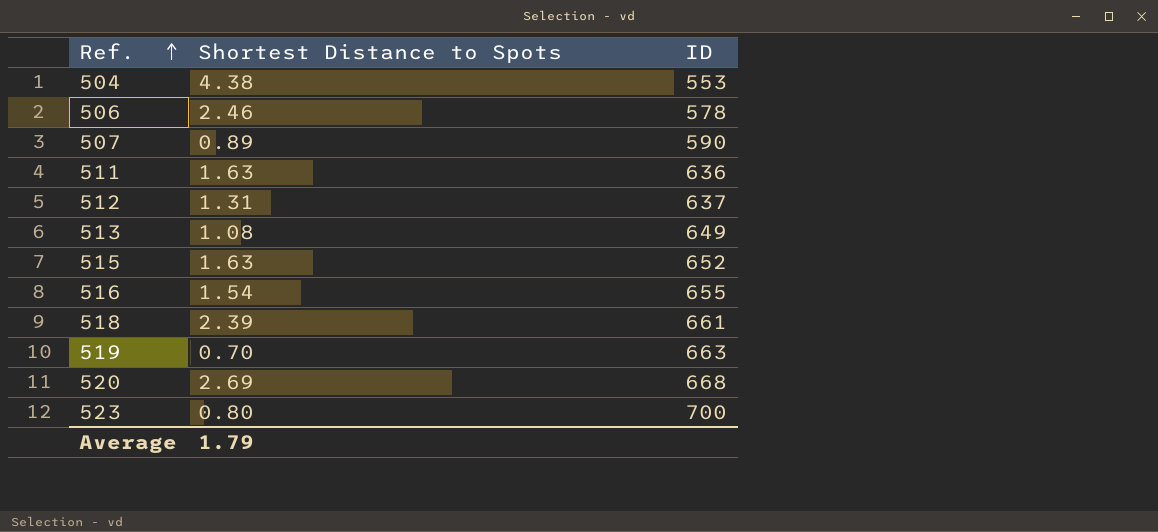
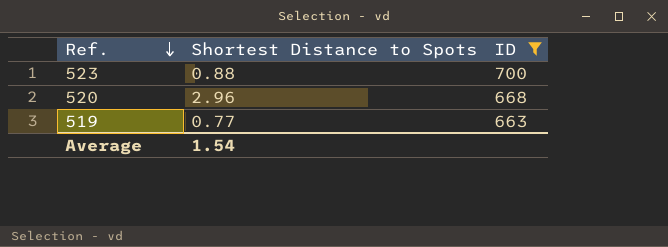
filter: none -> ID >= 663
row order: Ref. ascending -> Ref. descending
523 | Shortest Distance to Spots: 0.80 -> 0.88
520 | Shortest Distance to Spots: 2.69 -> 2.96
519 | Shortest Distance to Spots: 0.70 -> 0.77
Average | Shortest Distance to Spots: 1.79 -> 1.54

